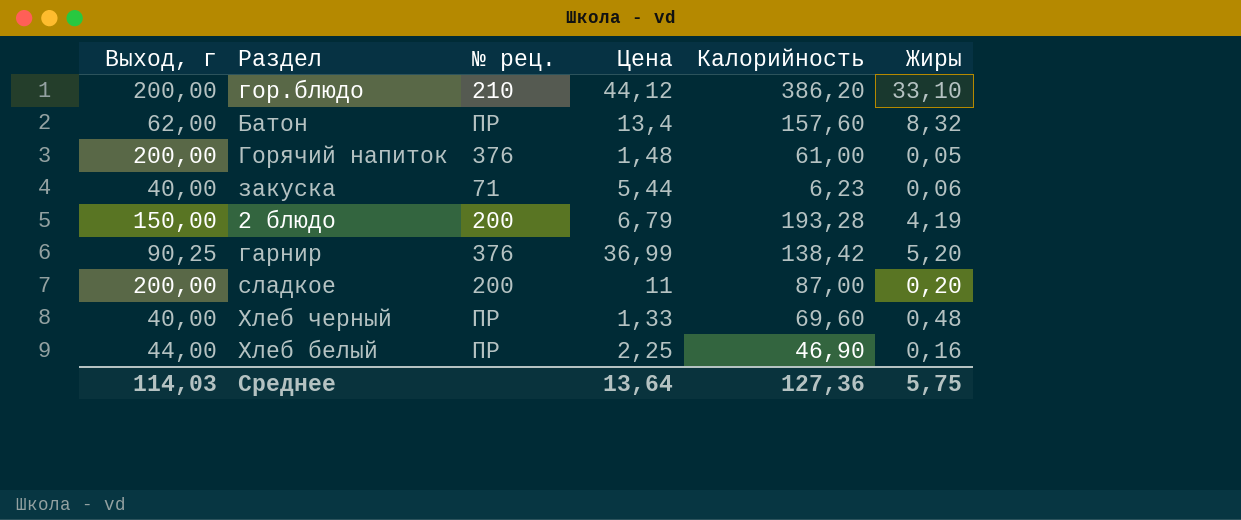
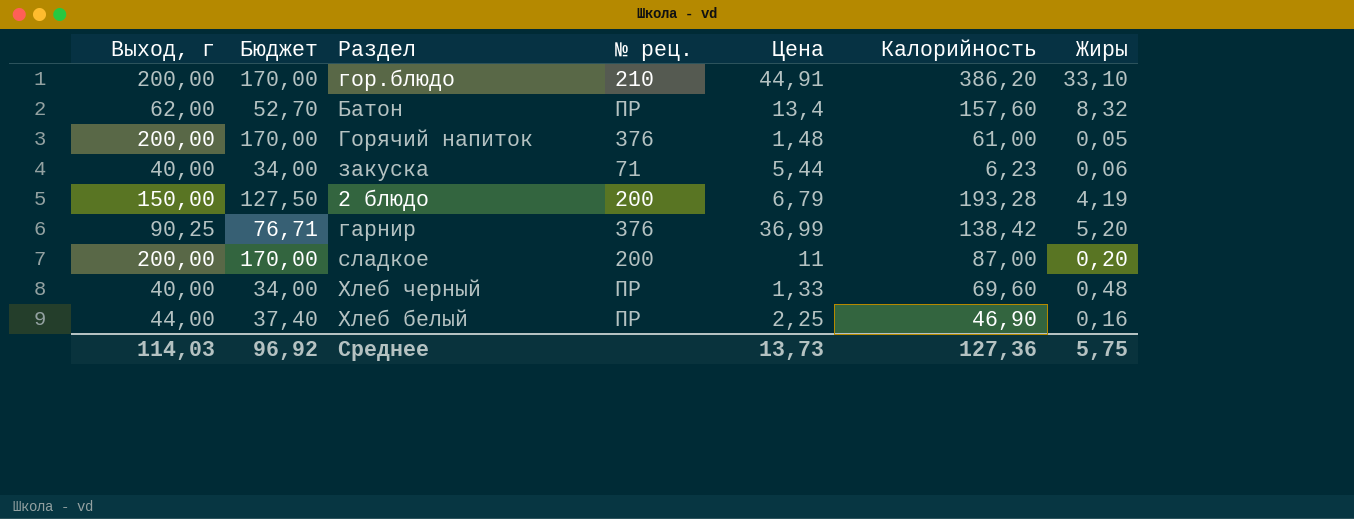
column Бюджет | formula: none -> [Выход, г] * 0,85
гор.блюдо | Цена: 44,12 -> 44,91
Среднее | Цена: 13,64 -> 13,73

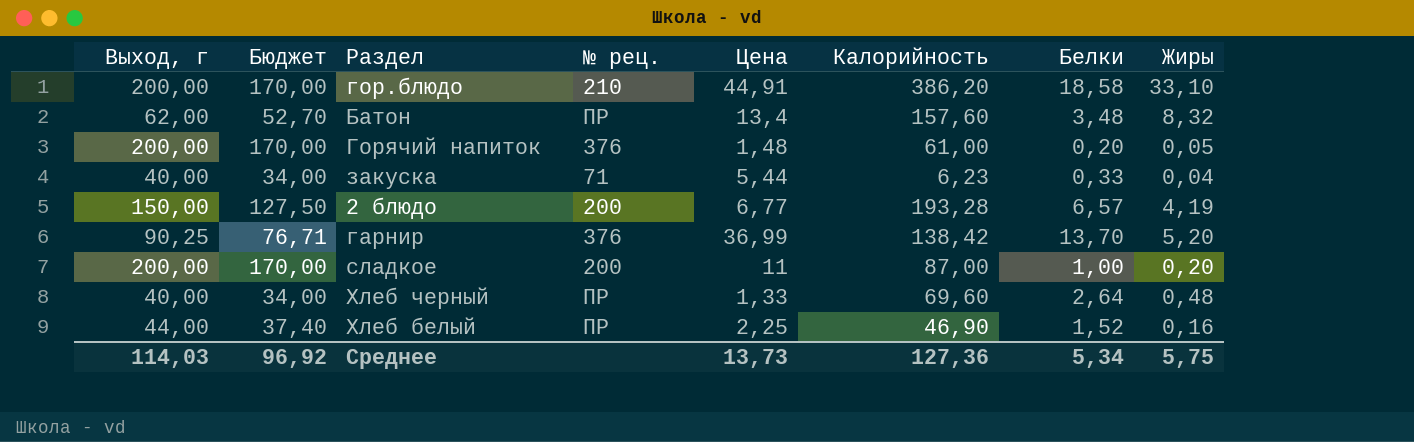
column Белки | position: none -> 7
закуска | Жиры: 0,06 -> 0,04
2 блюдо | Цена: 6,79 -> 6,77

